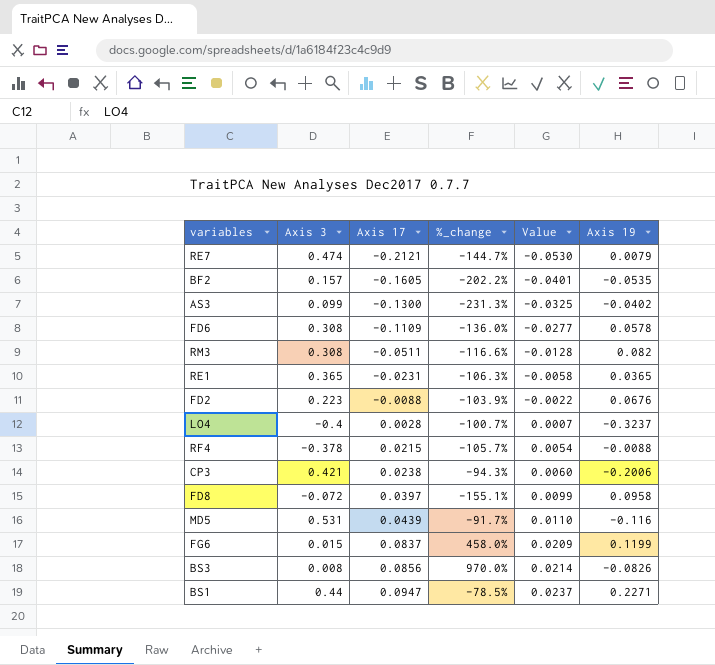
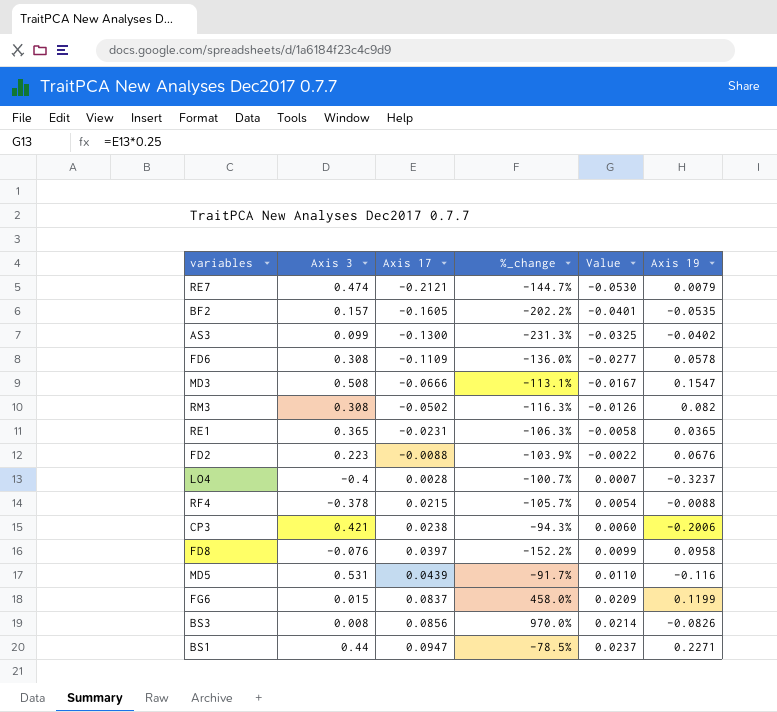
row MD3: none -> 0.508 | -0.0666 | -113.1% | -0.0167 | 0.1547
RM3 | Axis 17: -0.0511 -> -0.0502
RM3 | %_change: -116.6% -> -116.3%
RM3 | Value: -0.0128 -> -0.0126
FD8 | Axis 3: -0.072 -> -0.076
FD8 | %_change: -155.1% -> -152.2%

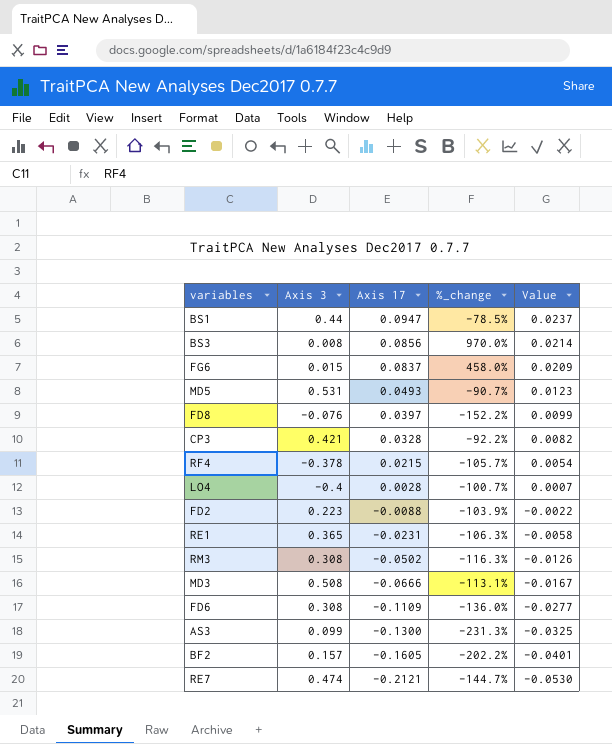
row order: Axis 17 ascending -> Axis 17 descending
column Axis 19 | position: 6 -> none
MD5 | Axis 17: 0.0439 -> 0.0493
MD5 | %_change: -91.7% -> -90.7%
MD5 | Value: 0.0110 -> 0.0123
CP3 | Axis 17: 0.0238 -> 0.0328
CP3 | %_change: -94.3% -> -92.2%
CP3 | Value: 0.0060 -> 0.0082

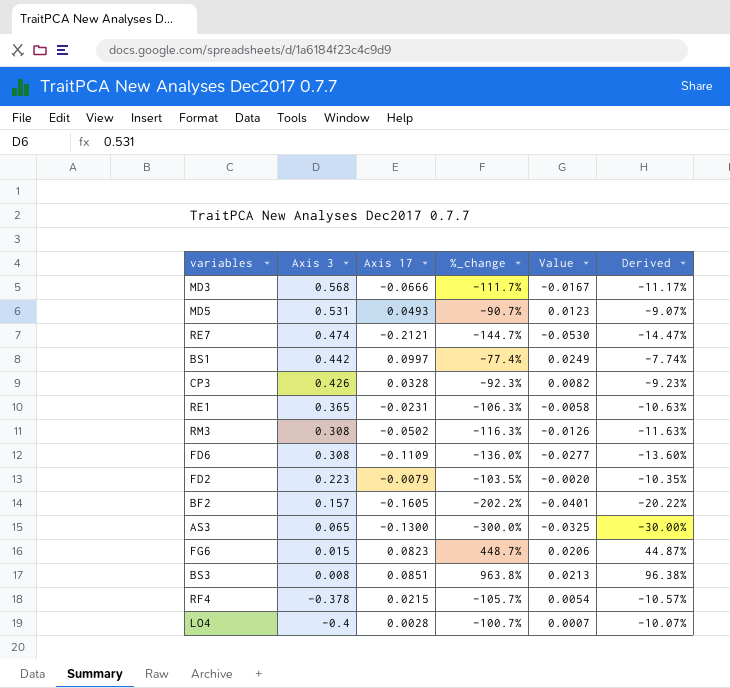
row order: Axis 17 descending -> Axis 3 descending
column Derived | formula: none -> [%_change] * 0.1
row FD8: -0.076 | 0.0397 | -152.2% | 0.0099 -> none
MD3 | Axis 3: 0.508 -> 0.568
MD3 | %_change: -113.1% -> -111.7%
BS1 | Axis 3: 0.44 -> 0.442
BS1 | Axis 17: 0.0947 -> 0.0997
BS1 | %_change: -78.5% -> -77.4%
BS1 | Value: 0.0237 -> 0.0249
CP3 | Axis 3: 0.421 -> 0.426
CP3 | %_change: -92.2% -> -92.3%
FD2 | Axis 17: -0.0088 -> -0.0079
FD2 | %_change: -103.9% -> -103.5%
FD2 | Value: -0.0022 -> -0.0020
AS3 | Axis 3: 0.099 -> 0.065
AS3 | %_change: -231.3% -> -300.0%
FG6 | Axis 17: 0.0837 -> 0.0823
FG6 | %_change: 458.0% -> 448.7%
FG6 | Value: 0.0209 -> 0.0206
BS3 | Axis 17: 0.0856 -> 0.0851
BS3 | %_change: 970.0% -> 963.8%
BS3 | Value: 0.0214 -> 0.0213

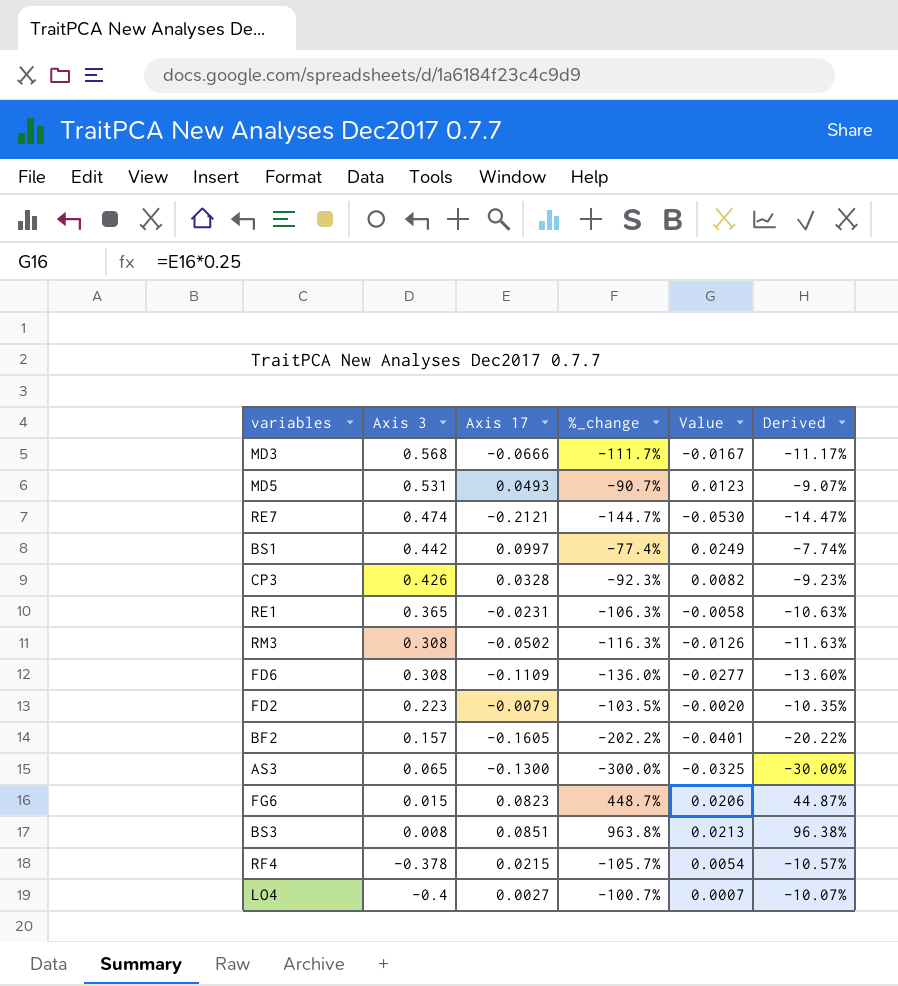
LO4 | Axis 17: 0.0028 -> 0.0027

